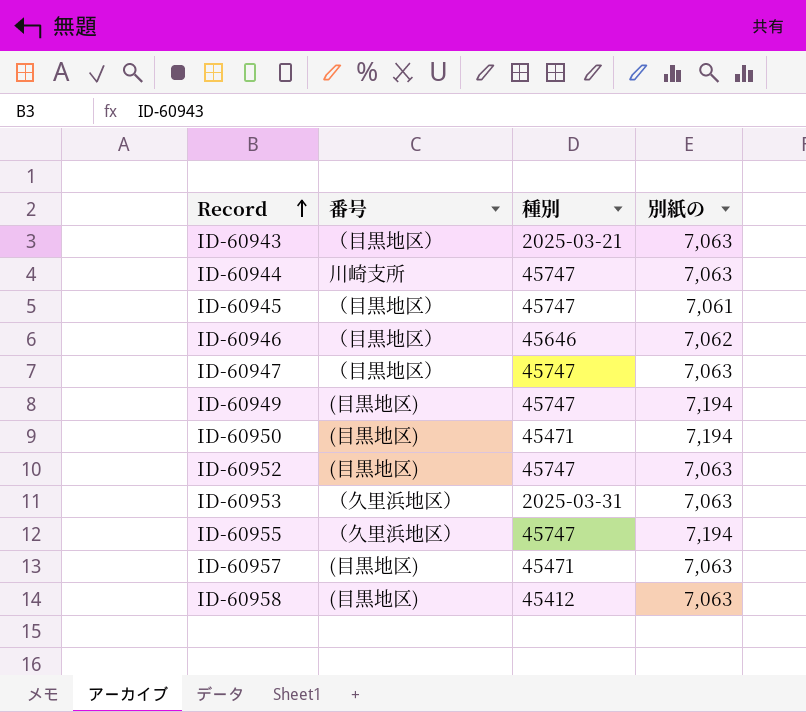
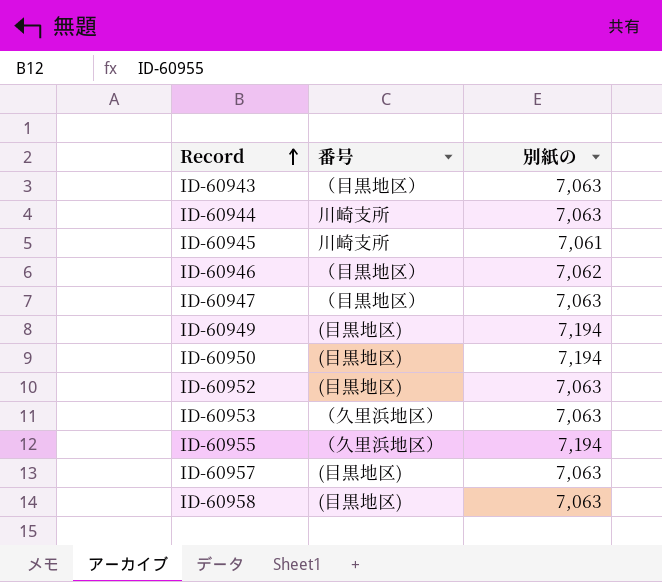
column 種別 | position: 3 -> none
ID-60945 | 番号: （目黒地区） -> 川崎支所

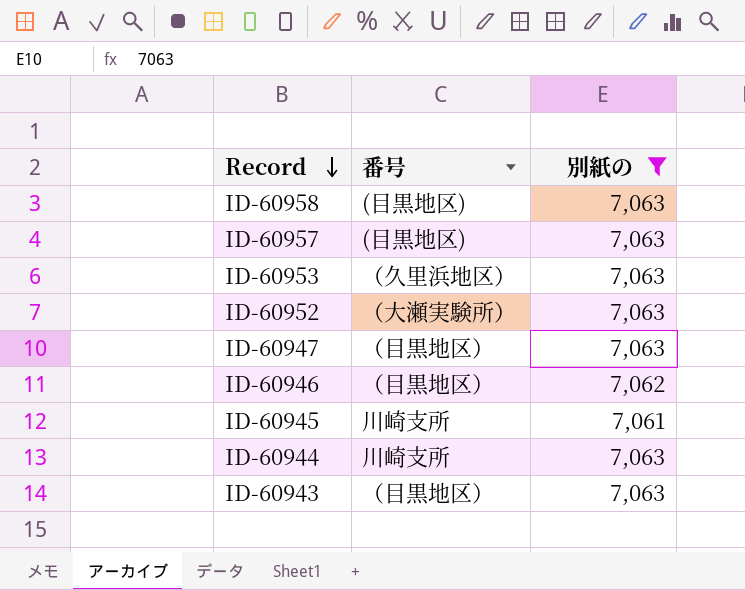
filter: none -> 別紙の != 7,194
row order: Record ascending -> Record descending
ID-60952 | 番号: (目黒地区) -> （大瀬実験所）

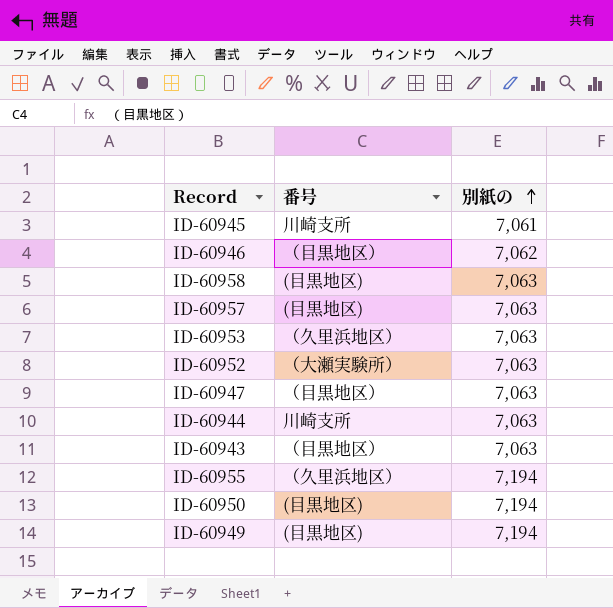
filter: 別紙の != 7,194 -> none
row order: Record descending -> 別紙の ascending

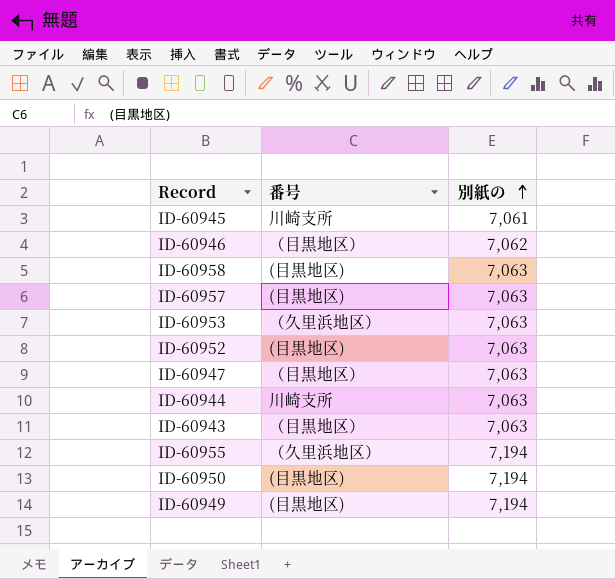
ID-60952 | 番号: （大瀬実験所） -> (目黒地区)

